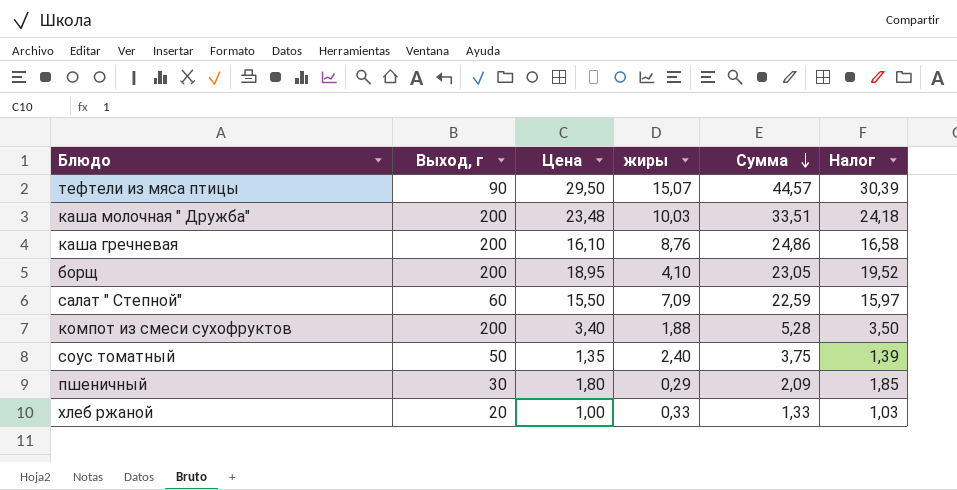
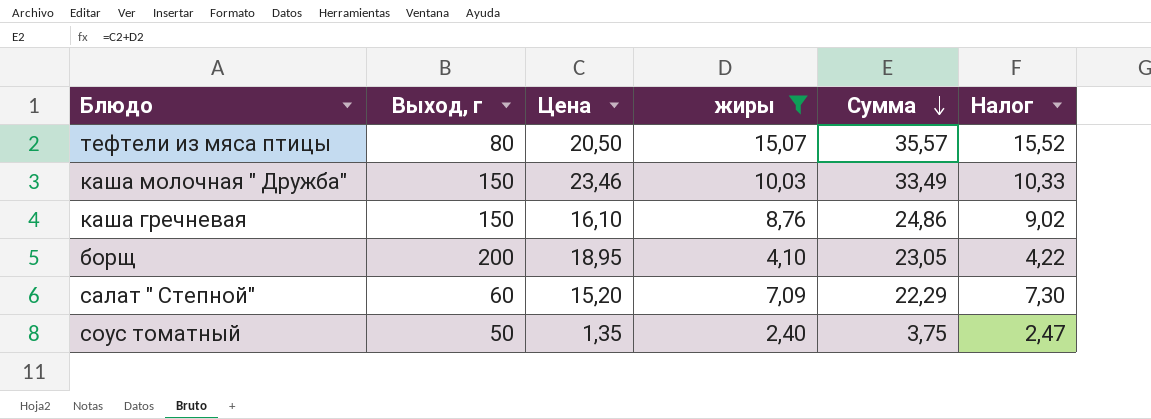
filter: none -> жиры >= 2,40
column Налог | formula: [Цена] * 1,03 -> [жиры] * 1,03
тефтели из мяса птицы | Выход, г: 90 -> 80
тефтели из мяса птицы | Цена: 29,50 -> 20,50
тефтели из мяса птицы | Сумма: 44,57 -> 35,57
каша молочная " Дружба" | Выход, г: 200 -> 150
каша молочная " Дружба" | Цена: 23,48 -> 23,46
каша молочная " Дружба" | Сумма: 33,51 -> 33,49
каша гречневая | Выход, г: 200 -> 150
салат " Степной" | Цена: 15,50 -> 15,20
салат " Степной" | Сумма: 22,59 -> 22,29

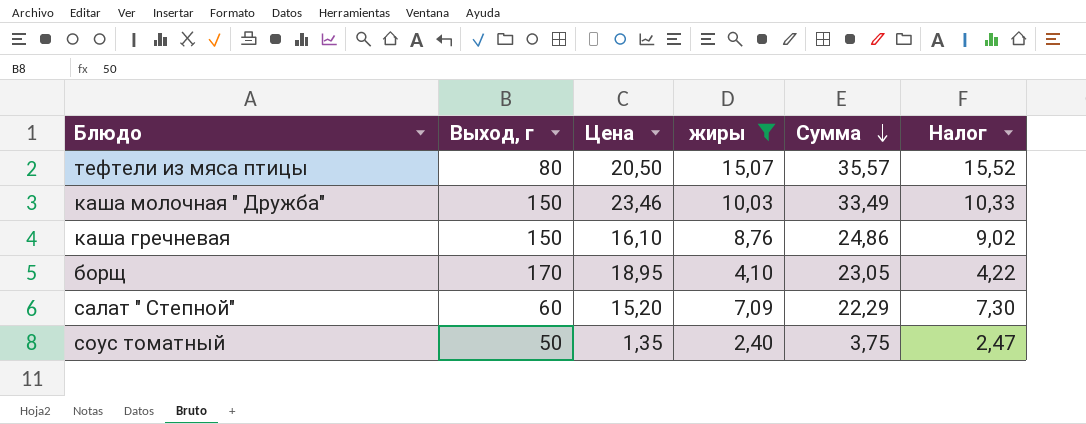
борщ | Выход, г: 200 -> 170

